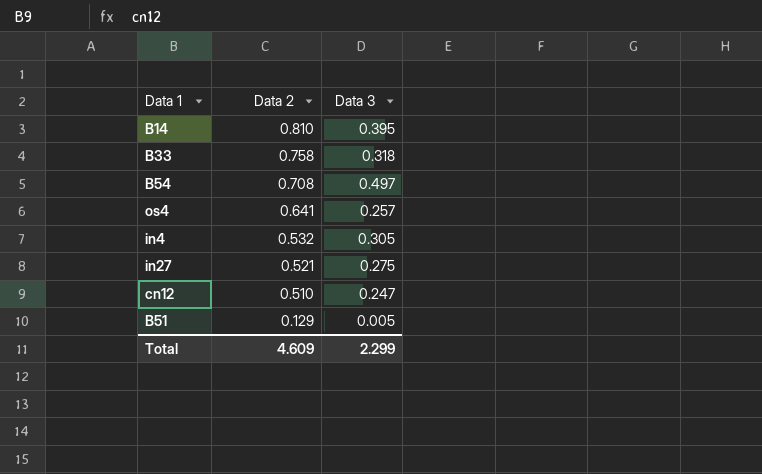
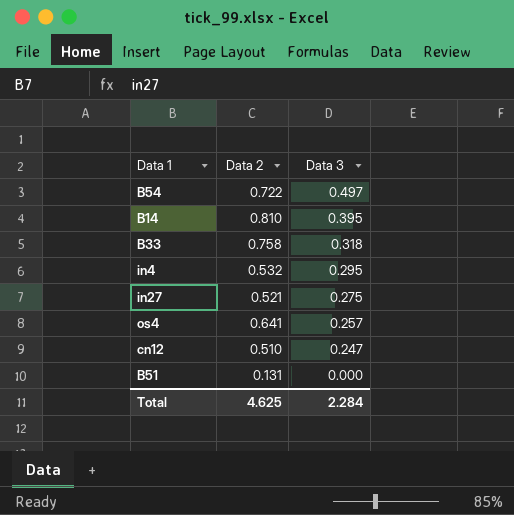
row order: Data 2 descending -> Data 3 descending
B54 | Data 2: 0.708 -> 0.722
in4 | Data 3: 0.305 -> 0.295
B51 | Data 2: 0.129 -> 0.131
B51 | Data 3: 0.005 -> 0.000
Total | Data 2: 4.609 -> 4.625
Total | Data 3: 2.299 -> 2.284

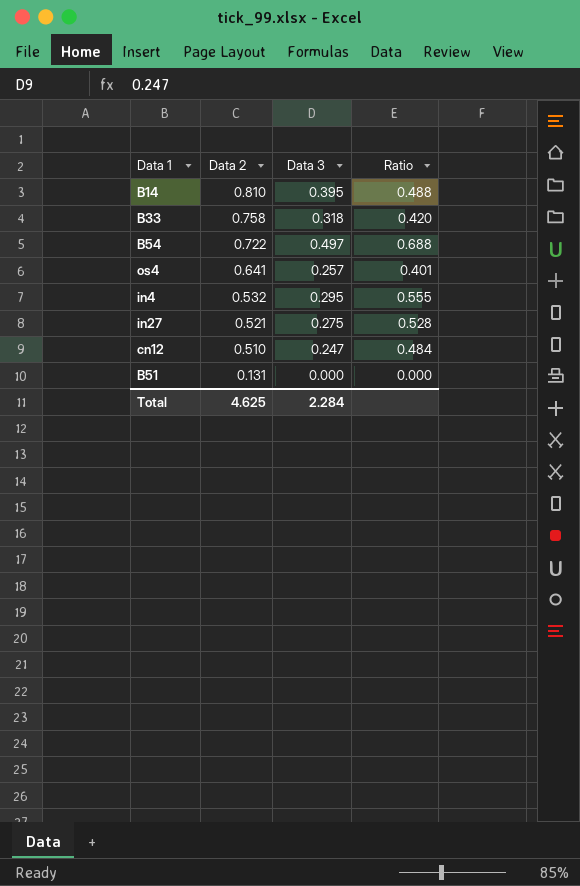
row order: Data 3 descending -> Data 2 descending
column Ratio | formula: none -> [Data 3] / [Data 2]

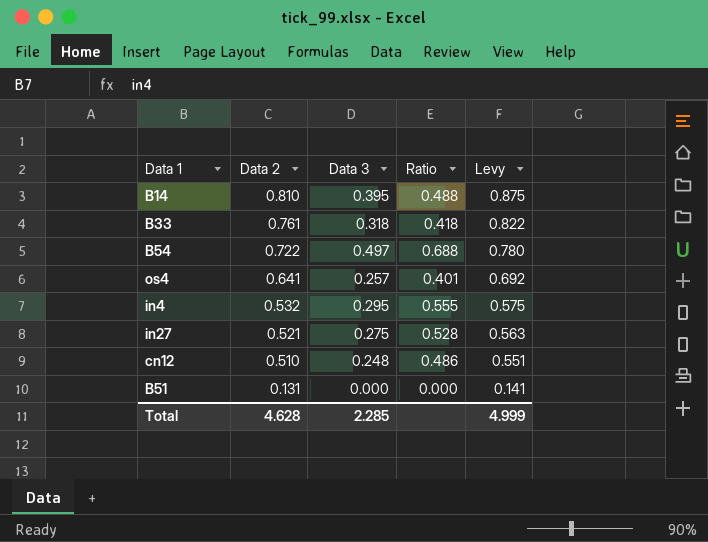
column Levy | formula: none -> [Data 2] * 1.08
B33 | Data 2: 0.758 -> 0.761
B33 | Ratio: 0.420 -> 0.418
cn12 | Data 3: 0.247 -> 0.248
cn12 | Ratio: 0.484 -> 0.486
Total | Data 2: 4.625 -> 4.628
Total | Data 3: 2.284 -> 2.285

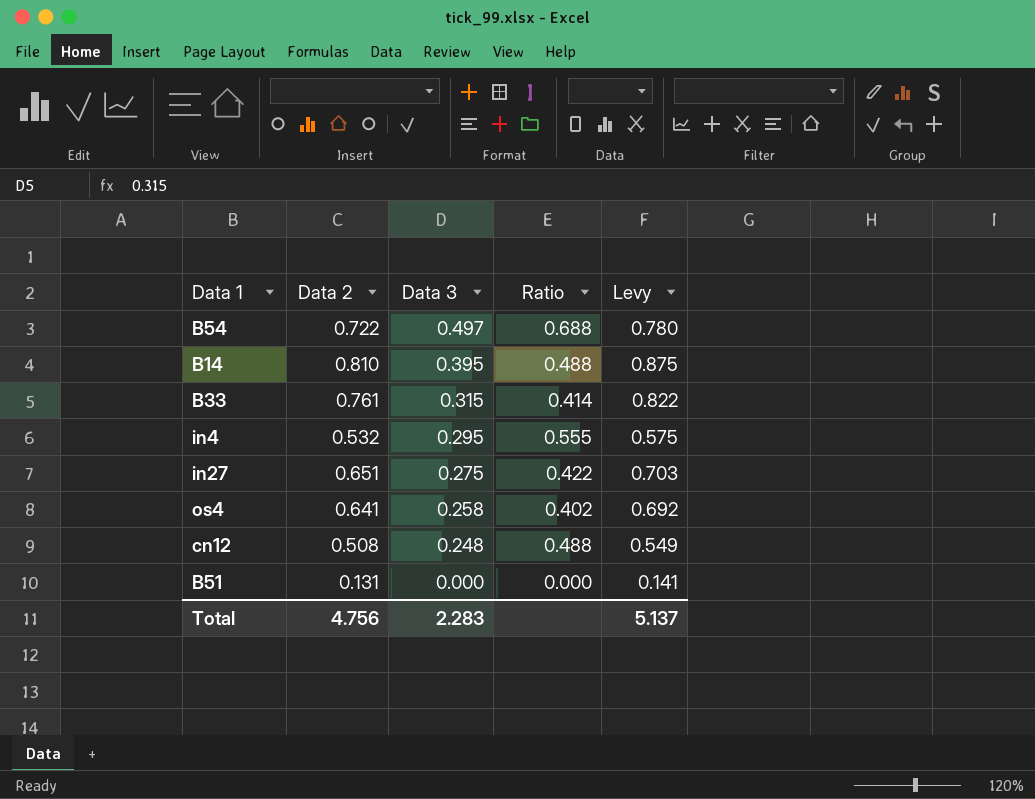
row order: Data 2 descending -> Data 3 descending
B33 | Data 3: 0.318 -> 0.315
B33 | Ratio: 0.418 -> 0.414
in27 | Data 2: 0.521 -> 0.651
in27 | Ratio: 0.528 -> 0.422
in27 | Levy: 0.563 -> 0.703
os4 | Data 3: 0.257 -> 0.258
os4 | Ratio: 0.401 -> 0.402
cn12 | Data 2: 0.510 -> 0.508
cn12 | Ratio: 0.486 -> 0.488
cn12 | Levy: 0.551 -> 0.549
Total | Data 2: 4.628 -> 4.756
Total | Data 3: 2.285 -> 2.283
Total | Levy: 4.999 -> 5.137

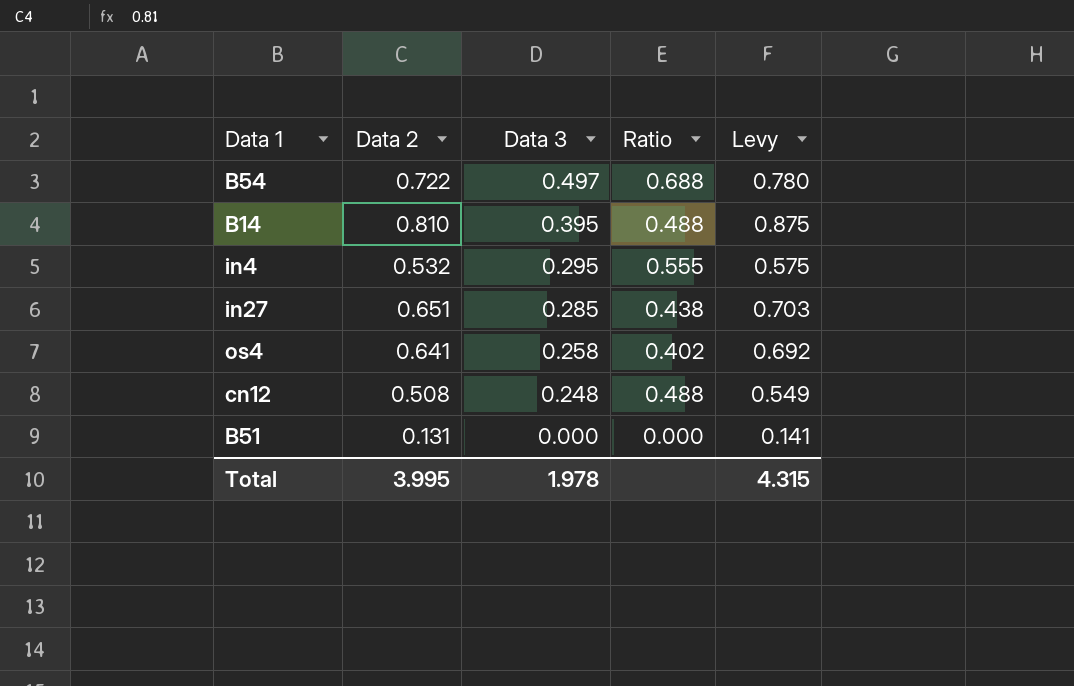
row B33: 0.761 | 0.315 | 0.414 | 0.822 -> none
in27 | Data 3: 0.275 -> 0.285
in27 | Ratio: 0.422 -> 0.438
Total | Data 2: 4.756 -> 3.995
Total | Data 3: 2.283 -> 1.978
Total | Levy: 5.137 -> 4.315

